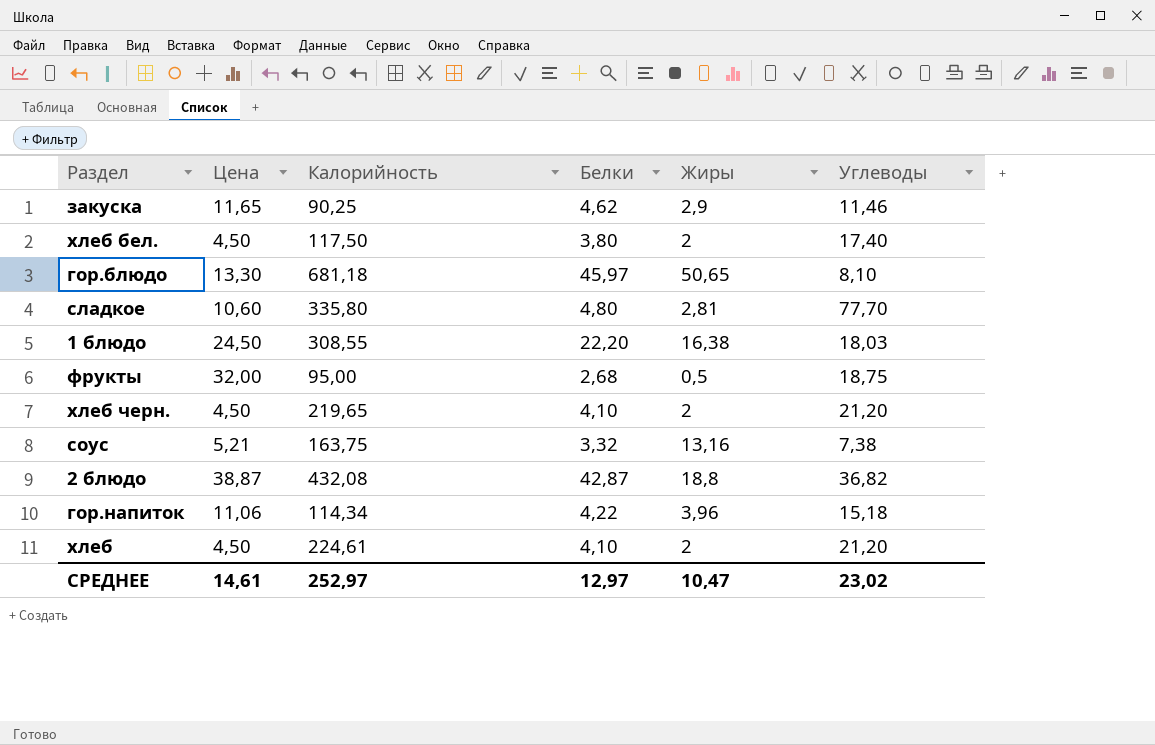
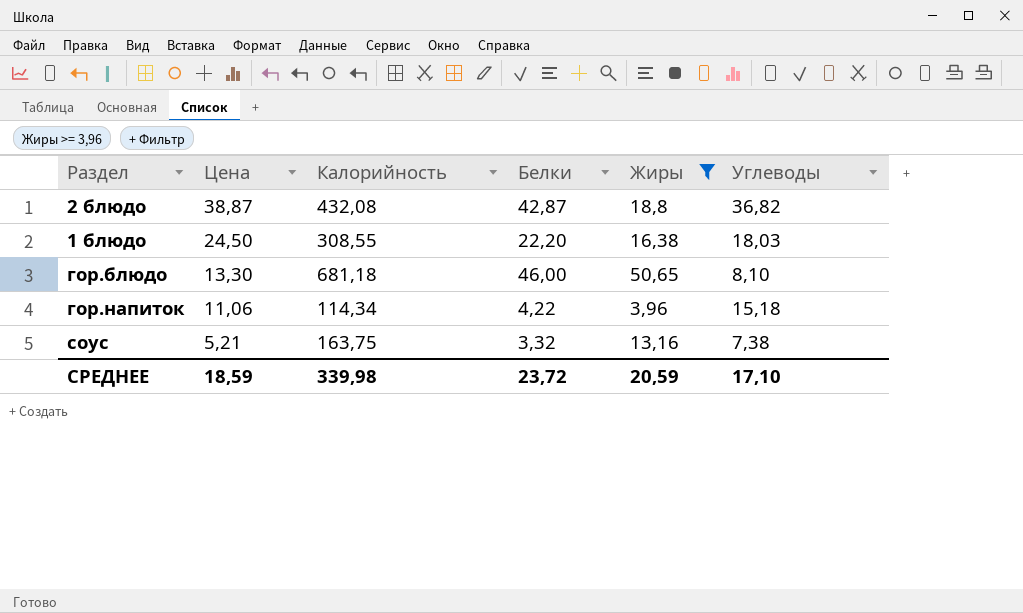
filter: none -> Жиры >= 3,96
row order: none -> Цена descending
гор.блюдо | Белки: 45,97 -> 46,00
СРЕДНЕЕ | Цена: 14,61 -> 18,59
СРЕДНЕЕ | Калорийность: 252,97 -> 339,98
СРЕДНЕЕ | Белки: 12,97 -> 23,72
СРЕДНЕЕ | Жиры: 10,47 -> 20,59
СРЕДНЕЕ | Углеводы: 23,02 -> 17,10

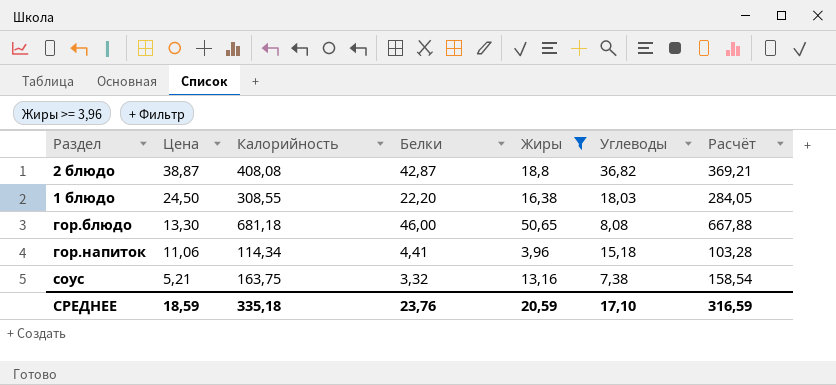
column Расчёт | formula: none -> [Калорийность] - [Цена]
2 блюдо | Калорийность: 432,08 -> 408,08
гор.блюдо | Углеводы: 8,10 -> 8,08
гор.напиток | Белки: 4,22 -> 4,41
СРЕДНЕЕ | Калорийность: 339,98 -> 335,18
СРЕДНЕЕ | Белки: 23,72 -> 23,76

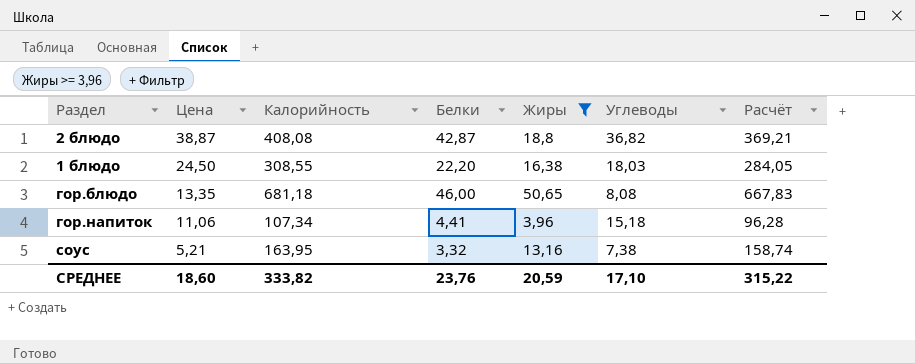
гор.блюдо | Цена: 13,30 -> 13,35
гор.блюдо | Расчёт: 667,88 -> 667,83
гор.напиток | Калорийность: 114,34 -> 107,34
гор.напиток | Расчёт: 103,28 -> 96,28
соус | Калорийность: 163,75 -> 163,95
соус | Расчёт: 158,54 -> 158,74
СРЕДНЕЕ | Цена: 18,59 -> 18,60
СРЕДНЕЕ | Калорийность: 335,18 -> 333,82
СРЕДНЕЕ | Расчёт: 316,59 -> 315,22

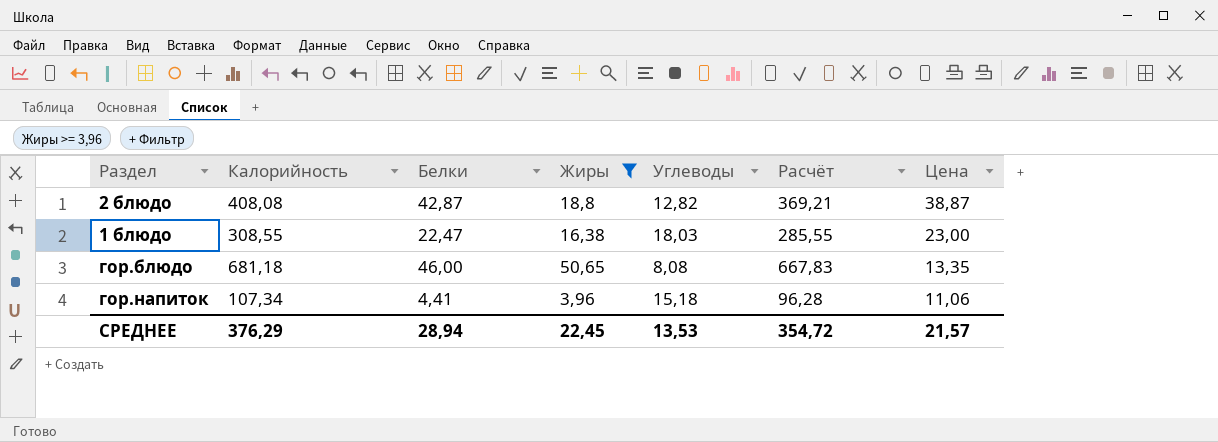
column Цена | position: 2 -> 7
row соус: 5,21 | 163,95 | 3,32 | 13,16 | 7,38 | 158,74 -> none
2 блюдо | Углеводы: 36,82 -> 12,82
1 блюдо | Белки: 22,20 -> 22,47
1 блюдо | Расчёт: 284,05 -> 285,55
1 блюдо | Цена: 24,50 -> 23,00
СРЕДНЕЕ | Калорийность: 333,82 -> 376,29
СРЕДНЕЕ | Белки: 23,76 -> 28,94
СРЕДНЕЕ | Жиры: 20,59 -> 22,45
СРЕДНЕЕ | Углеводы: 17,10 -> 13,53
СРЕДНЕЕ | Расчёт: 315,22 -> 354,72
СРЕДНЕЕ | Цена: 18,60 -> 21,57

